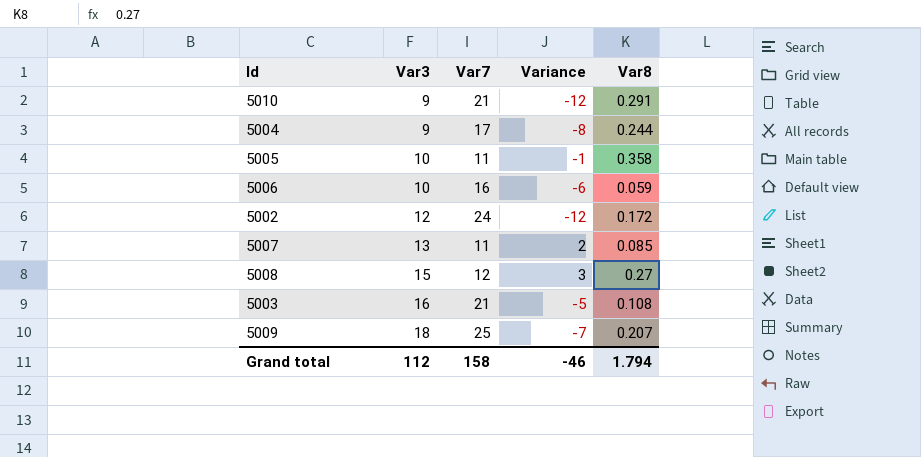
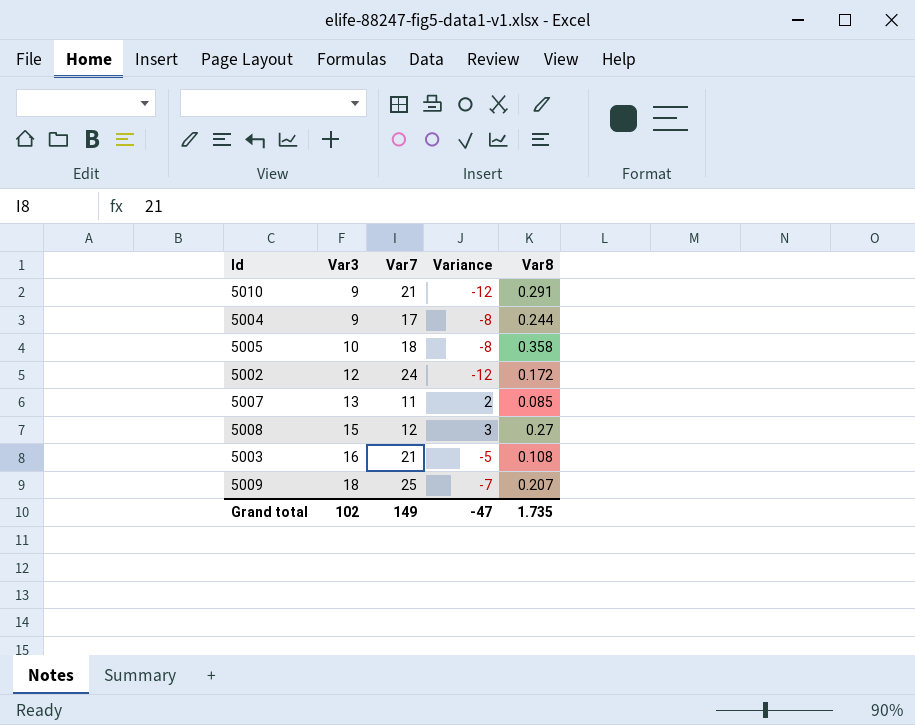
row 5006: 10 | 16 | -6 | 0.059 -> none
5005 | Var7: 11 -> 18
5005 | Variance: -1 -> -8
Grand total | Var3: 112 -> 102
Grand total | Var7: 158 -> 149
Grand total | Variance: -46 -> -47
Grand total | Var8: 1.794 -> 1.735

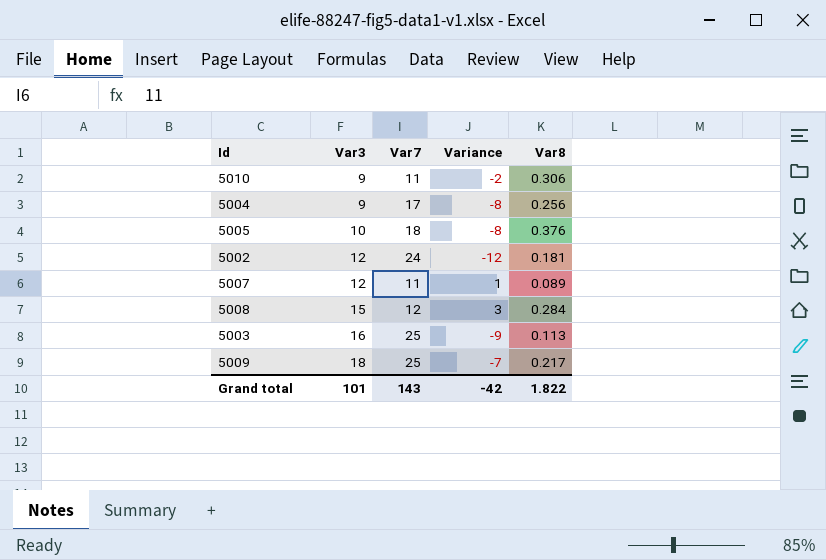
5010 | Var7: 21 -> 11
5010 | Variance: -12 -> -2
5010 | Var8: 0.291 -> 0.306
5004 | Var8: 0.244 -> 0.256
5005 | Var8: 0.358 -> 0.376
5002 | Var8: 0.172 -> 0.181
5007 | Var3: 13 -> 12
5007 | Variance: 2 -> 1
5007 | Var8: 0.085 -> 0.089
5008 | Var8: 0.27 -> 0.284
5003 | Var7: 21 -> 25
5003 | Variance: -5 -> -9
5003 | Var8: 0.108 -> 0.113
5009 | Var8: 0.207 -> 0.217
Grand total | Var3: 102 -> 101
Grand total | Var7: 149 -> 143
Grand total | Variance: -47 -> -42
Grand total | Var8: 1.735 -> 1.822

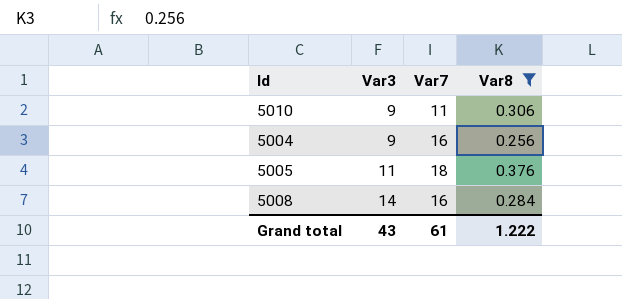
filter: none -> Var8 >= 0.256
column Variance | formula: [Var3] - [Var7] -> none
5004 | Var7: 17 -> 16
5005 | Var3: 10 -> 11
5008 | Var3: 15 -> 14
5008 | Var7: 12 -> 16
Grand total | Var3: 101 -> 43
Grand total | Var7: 143 -> 61
Grand total | Var8: 1.822 -> 1.222

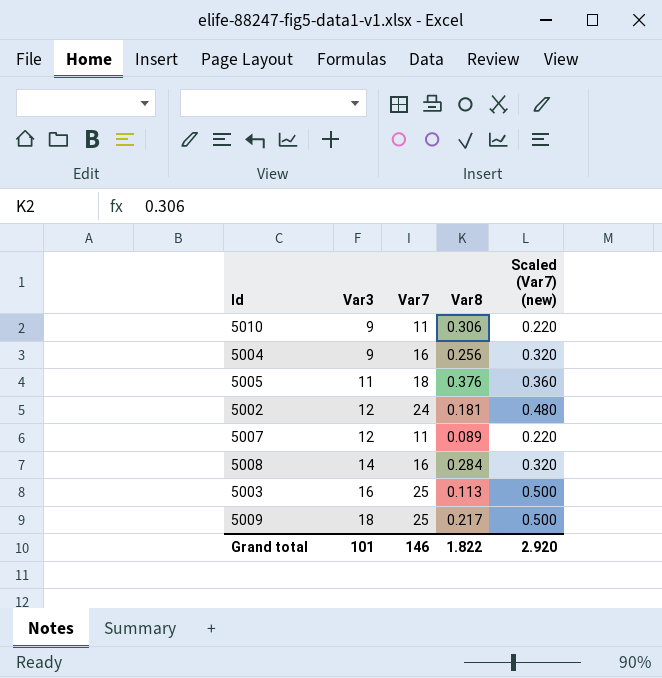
filter: Var8 >= 0.256 -> none
column Scaled (Var7) (new) | formula: none -> [Var7] * 0.02
Grand total | Var3: 43 -> 101
Grand total | Var7: 61 -> 146
Grand total | Var8: 1.222 -> 1.822

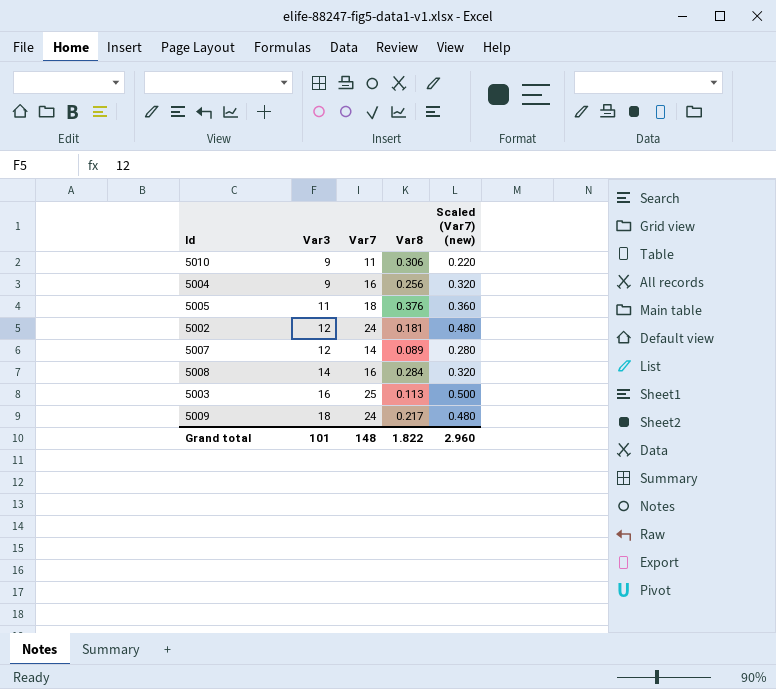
5007 | Var7: 11 -> 14
5007 | Scaled (Var7) (new): 0.220 -> 0.280
5009 | Var7: 25 -> 24
5009 | Scaled (Var7) (new): 0.500 -> 0.480
Grand total | Var7: 146 -> 148
Grand total | Scaled (Var7) (new): 2.920 -> 2.960

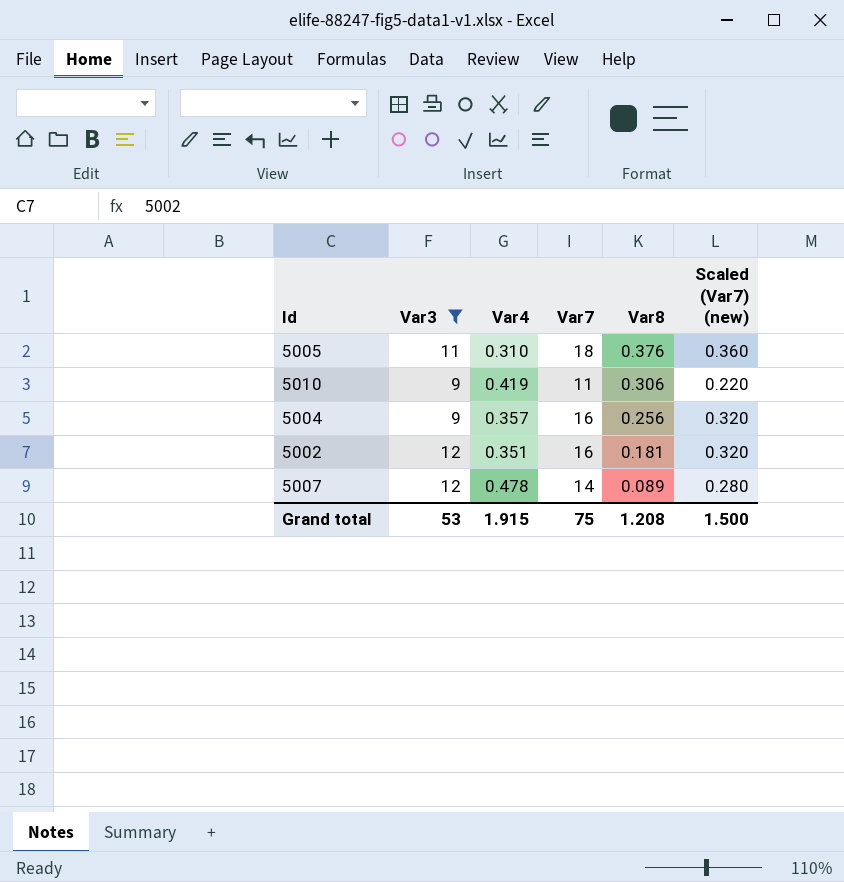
filter: none -> Var3 <= 12
row order: Var3 ascending -> Var8 descending
column Var4 | position: none -> 3
5002 | Var7: 24 -> 16
5002 | Scaled (Var7) (new): 0.480 -> 0.320
Grand total | Var3: 101 -> 53
Grand total | Var7: 148 -> 75
Grand total | Var8: 1.822 -> 1.208
Grand total | Scaled (Var7) (new): 2.960 -> 1.500

